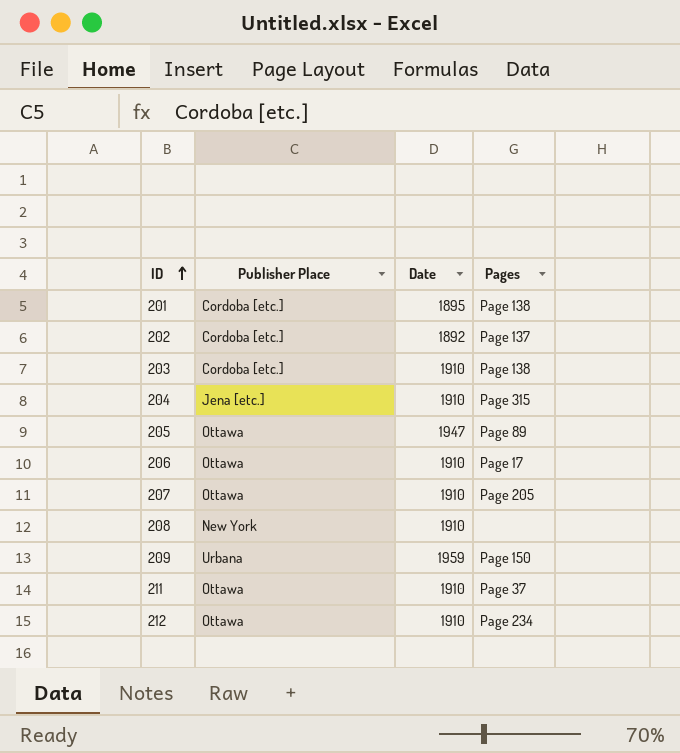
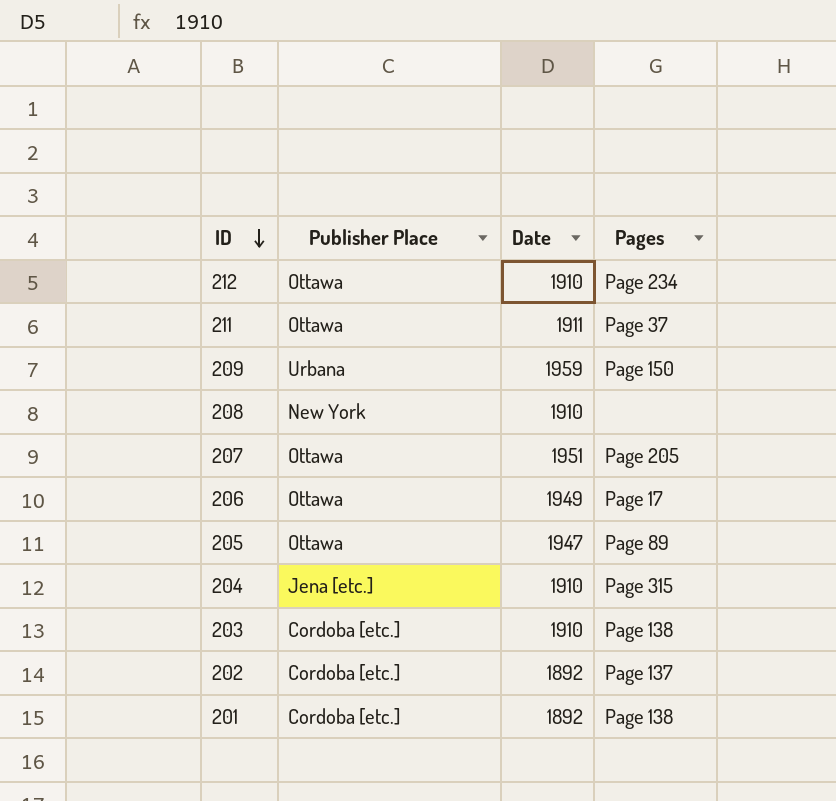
row order: ID ascending -> ID descending
211 | Date: 1910 -> 1911
207 | Date: 1910 -> 1951
206 | Date: 1910 -> 1949
201 | Date: 1895 -> 1892

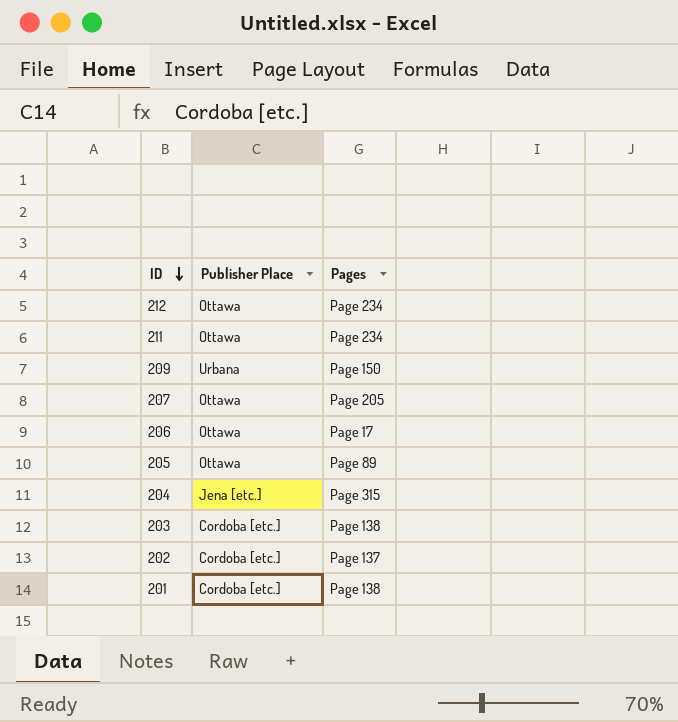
column Date | position: 3 -> none
row 208: New York | 1910 | none -> none
211 | Pages: Page 37 -> Page 234

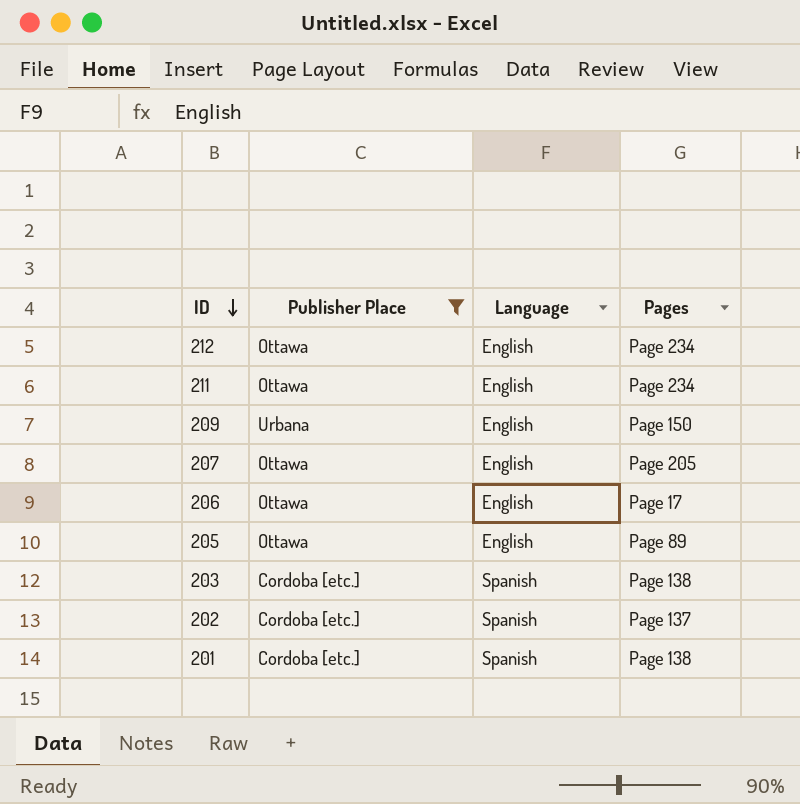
filter: none -> Publisher Place != Jena [etc.]
column Language | position: none -> 3

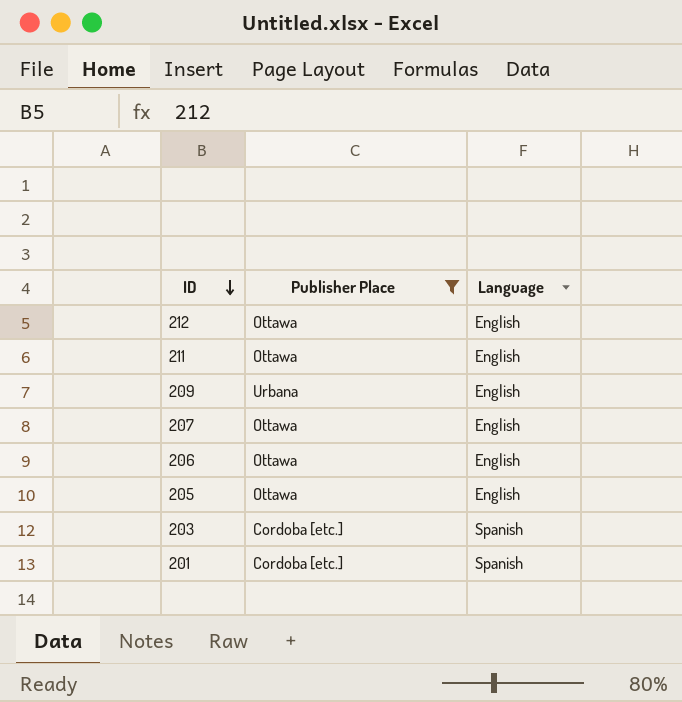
column Pages | position: 4 -> none
row 202: Cordoba [etc.] | Spanish | Page 137 -> none

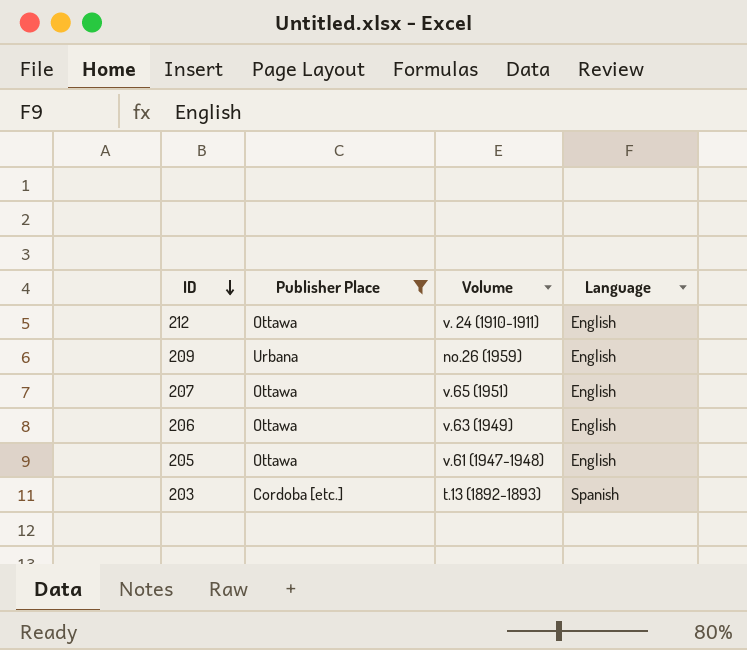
column Volume | position: none -> 3
row 211: Ottawa | English -> none
row 201: Cordoba [etc.] | Spanish -> none

